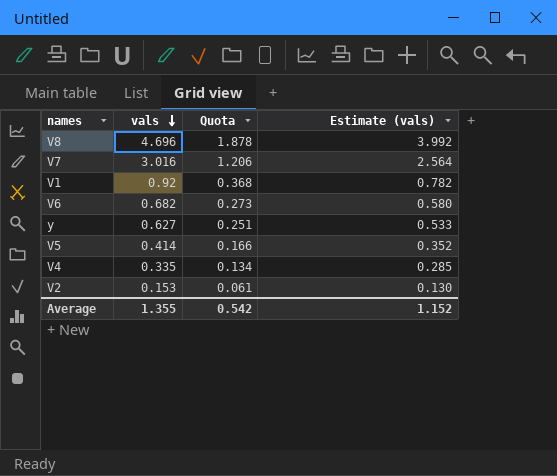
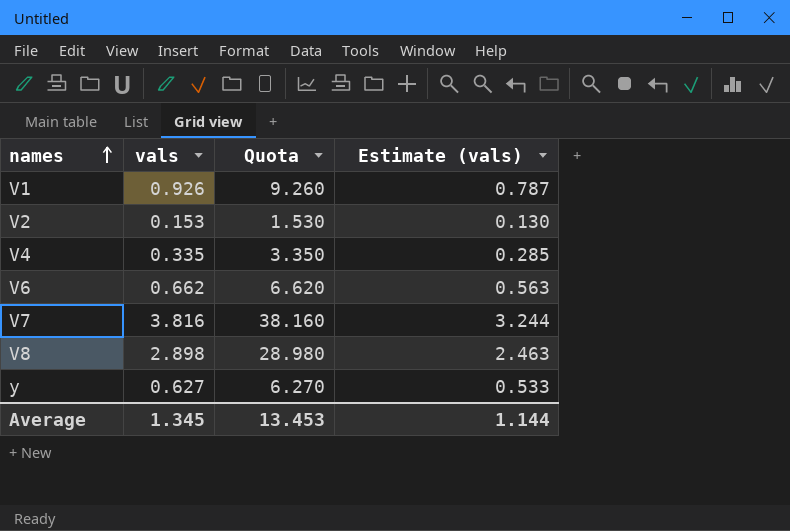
row order: vals descending -> names ascending
column Quota | formula: [vals] * 0.4 -> [vals] * 10
row V5: 0.414 | 0.166 | 0.352 -> none
V1 | vals: 0.92 -> 0.926
V1 | Estimate (vals): 0.782 -> 0.787
V6 | vals: 0.682 -> 0.662
V6 | Estimate (vals): 0.580 -> 0.563
V7 | vals: 3.016 -> 3.816
V7 | Estimate (vals): 2.564 -> 3.244
V8 | vals: 4.696 -> 2.898
V8 | Estimate (vals): 3.992 -> 2.463
Average | vals: 1.355 -> 1.345
Average | Quota: 0.542 -> 13.453
Average | Estimate (vals): 1.152 -> 1.144

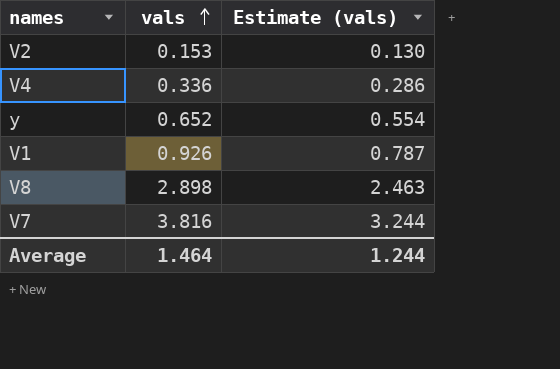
row order: names ascending -> vals ascending
column Quota | formula: [vals] * 10 -> none
row V6: 0.662 | 6.620 | 0.563 -> none
V4 | vals: 0.335 -> 0.336
V4 | Estimate (vals): 0.285 -> 0.286
y | vals: 0.627 -> 0.652
y | Estimate (vals): 0.533 -> 0.554
Average | vals: 1.345 -> 1.464
Average | Estimate (vals): 1.144 -> 1.244

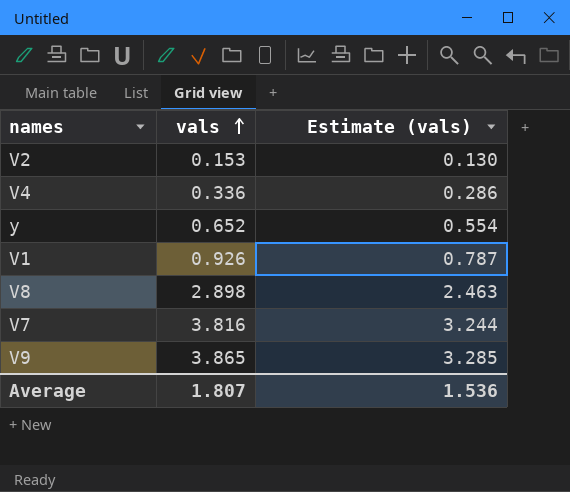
row V9: none -> 3.865 | 3.285
Average | vals: 1.464 -> 1.807
Average | Estimate (vals): 1.244 -> 1.536

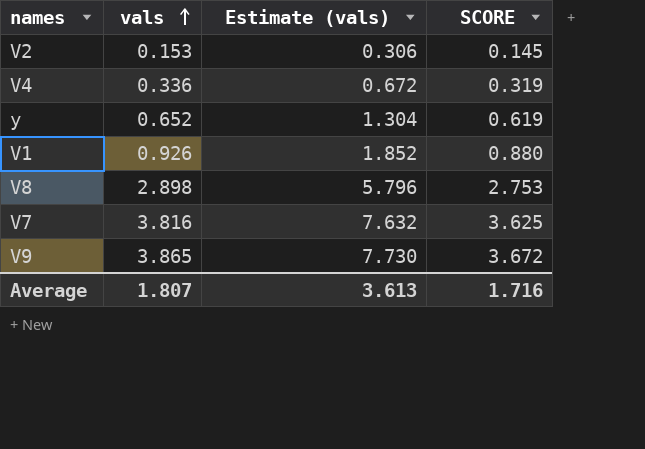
column Estimate (vals) | formula: [vals] * 0.85 -> [vals] * 2
column SCORE | formula: none -> [vals] * 0.95
Average | Estimate (vals): 1.536 -> 3.613

